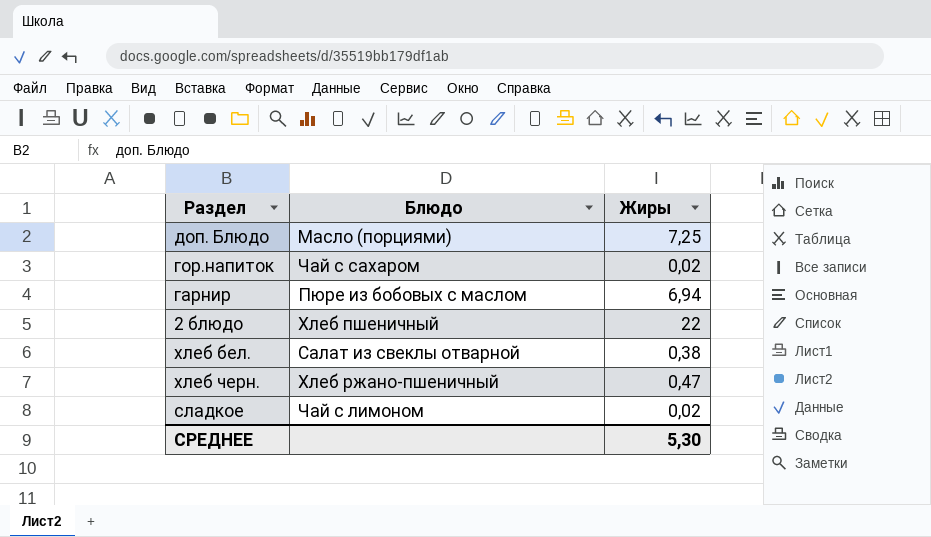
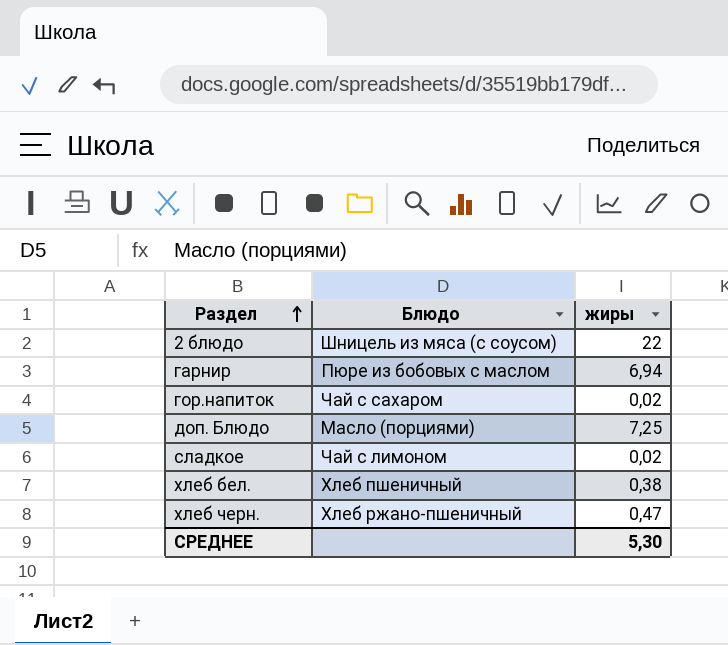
row order: none -> Раздел ascending
column name: Жиры -> жиры
2 блюдо | Блюдо: Хлеб пшеничный -> Шницель из мяса (с соусом)
хлеб бел. | Блюдо: Салат из свеклы отварной -> Хлеб пшеничный

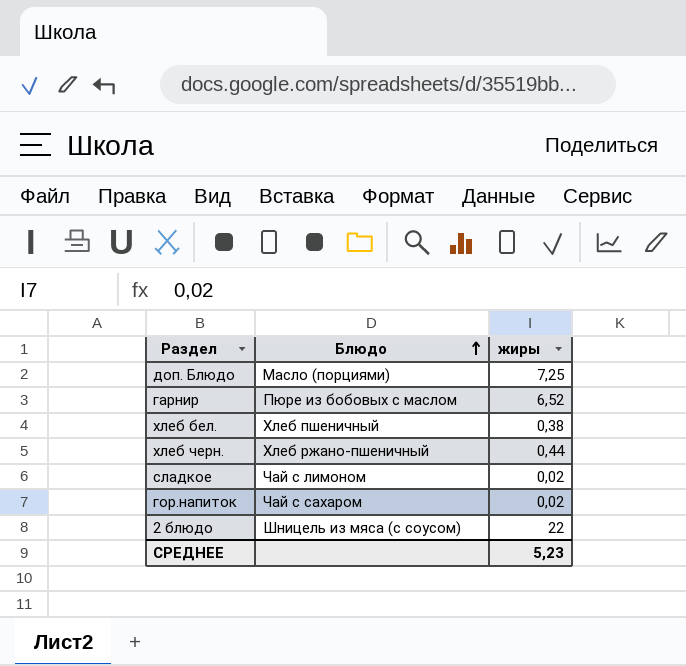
row order: Раздел ascending -> Блюдо ascending
гарнир | жиры: 6,94 -> 6,52
хлеб черн. | жиры: 0,47 -> 0,44
СРЕДНЕЕ | жиры: 5,30 -> 5,23

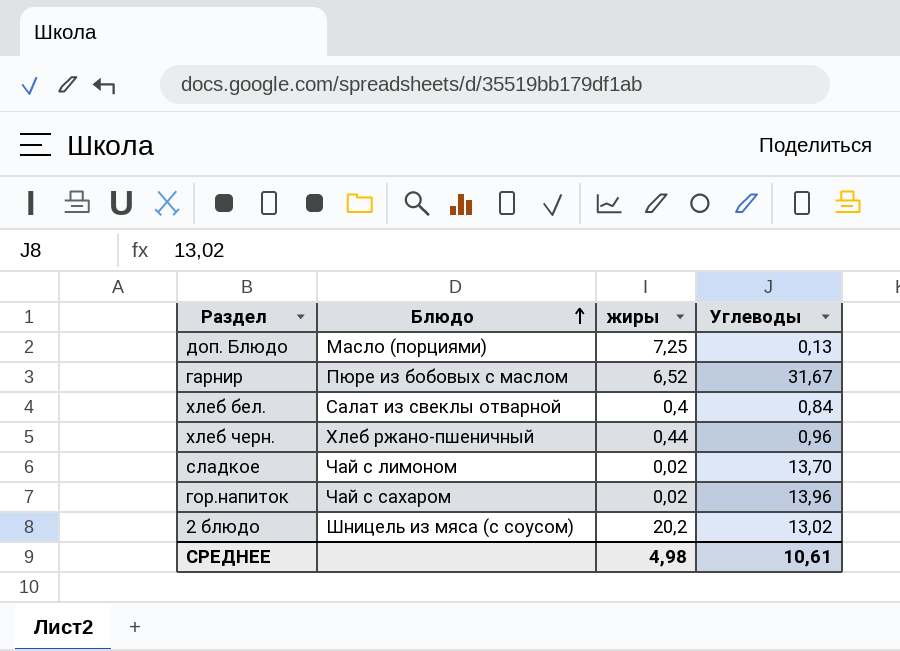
column Углеводы | position: none -> 4
хлеб бел. | Блюдо: Хлеб пшеничный -> Салат из свеклы отварной
хлеб бел. | жиры: 0,38 -> 0,4
2 блюдо | жиры: 22 -> 20,2
СРЕДНЕЕ | жиры: 5,23 -> 4,98

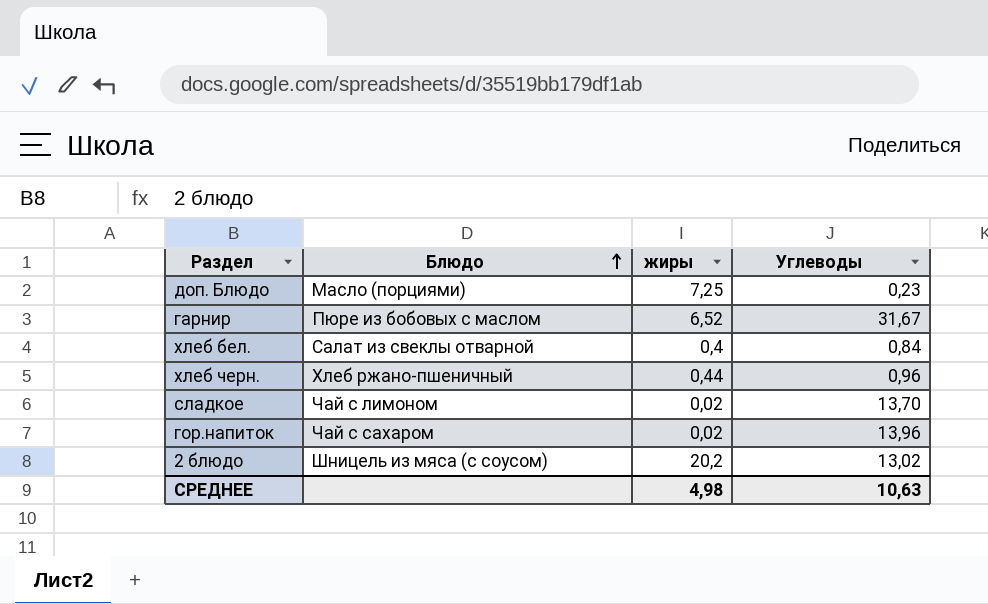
доп. Блюдо | Углеводы: 0,13 -> 0,23
СРЕДНЕЕ | Углеводы: 10,61 -> 10,63

